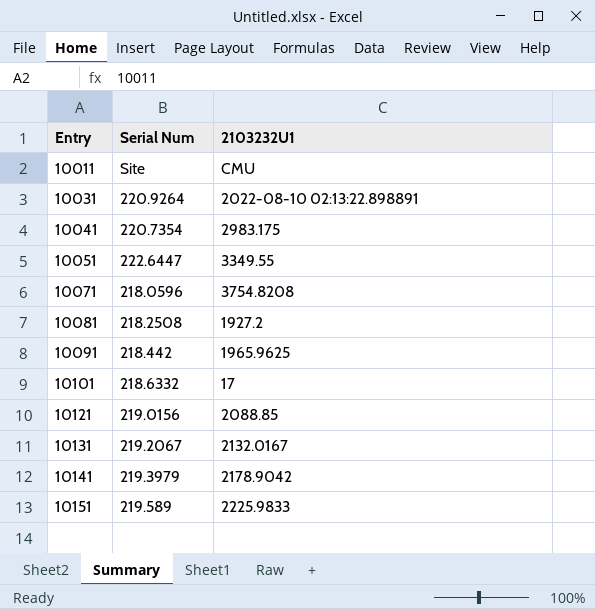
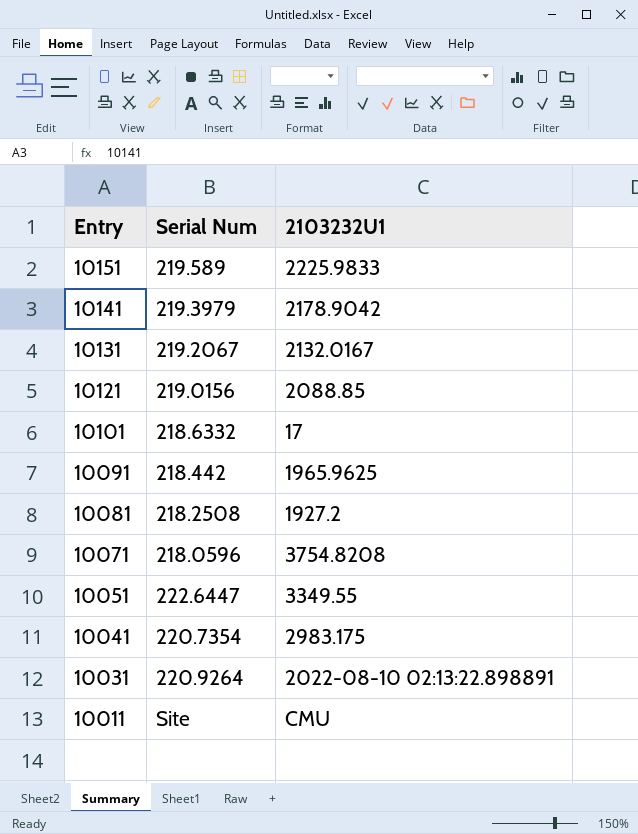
row order: Entry ascending -> Entry descending

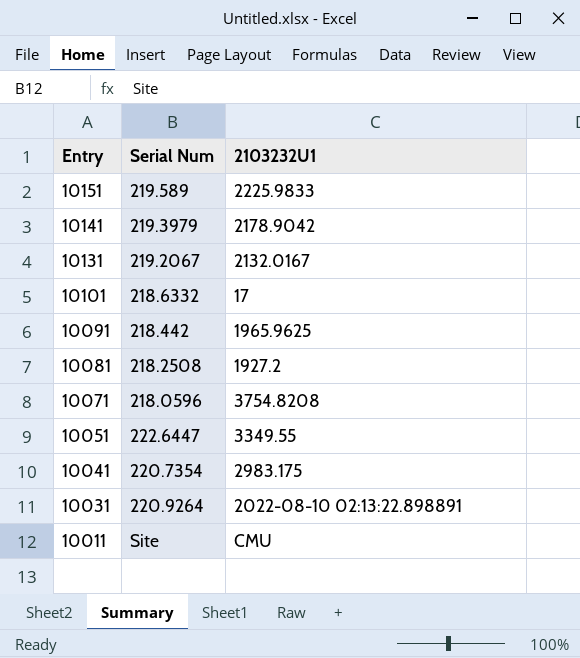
row 10121: 219.0156 | 2088.85 -> none

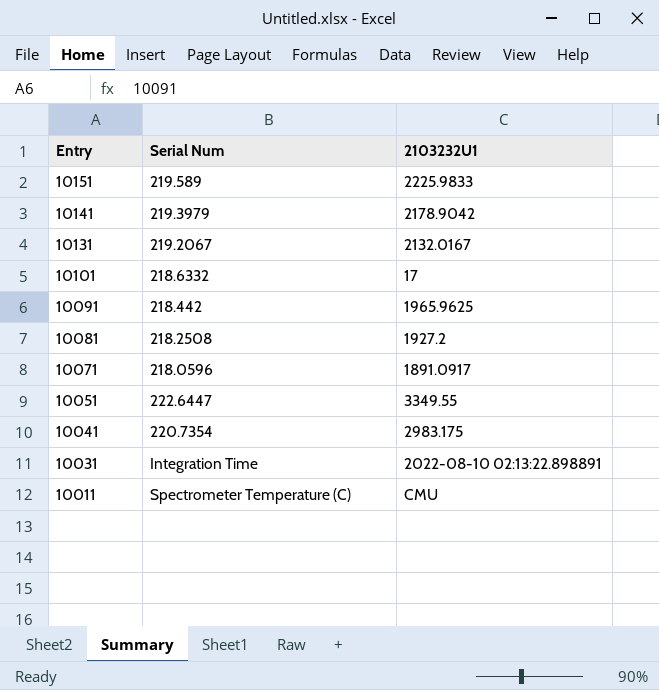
10071 | 2103232U1: 3754.8208 -> 1891.0917
10031 | Serial Num: 220.9264 -> Integration Time
10011 | Serial Num: Site -> Spectrometer Temperature (C)

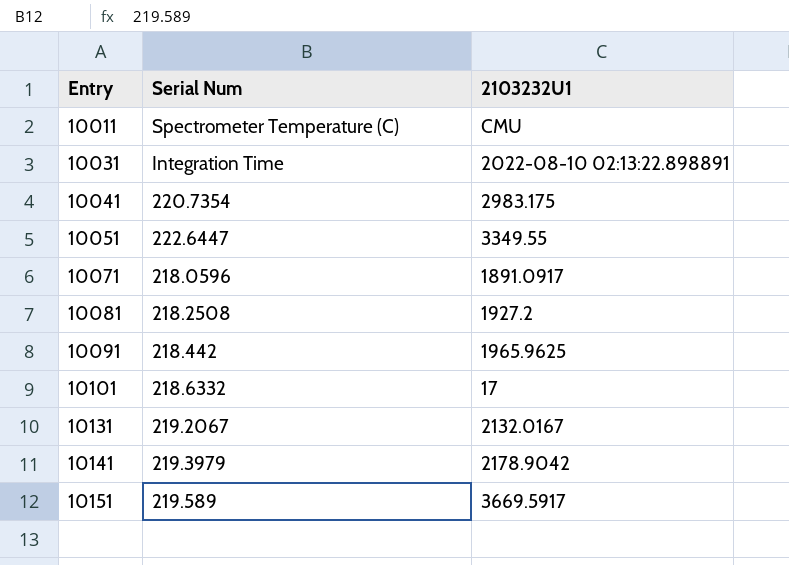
row order: Entry descending -> Entry ascending
10151 | 2103232U1: 2225.9833 -> 3669.5917

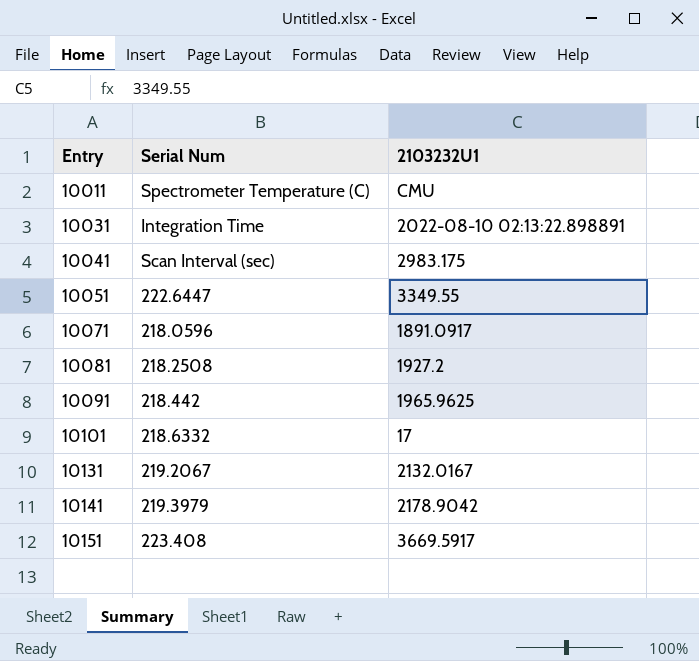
10041 | Serial Num: 220.7354 -> Scan Interval (sec)
10151 | Serial Num: 219.589 -> 223.408

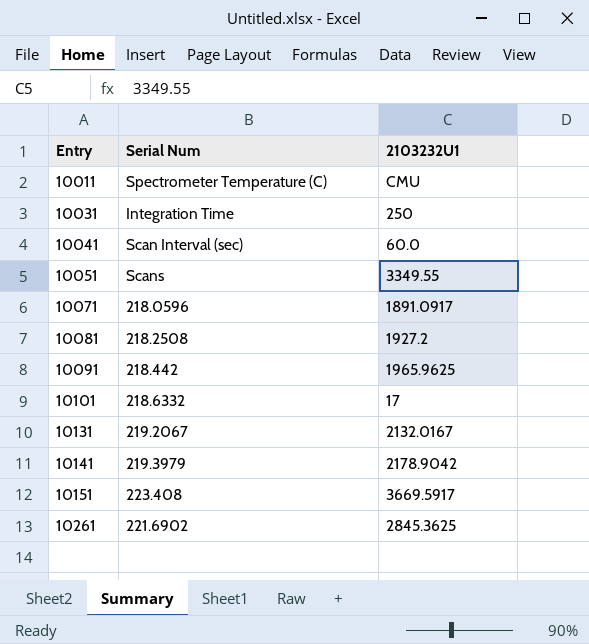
10031 | 2103232U1: 2022-08-10 02:13:22.898891 -> 250
10041 | 2103232U1: 2983.175 -> 60.0
10051 | Serial Num: 222.6447 -> Scans
row 10261: none -> 221.6902 | 2845.3625

